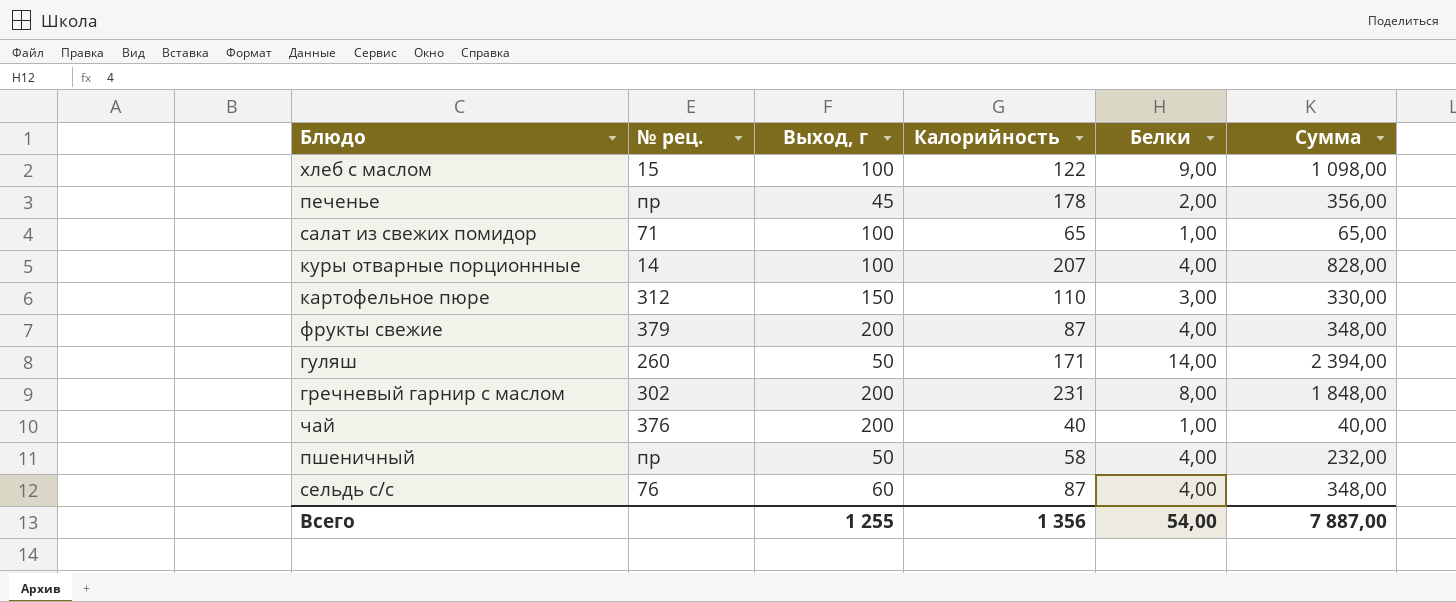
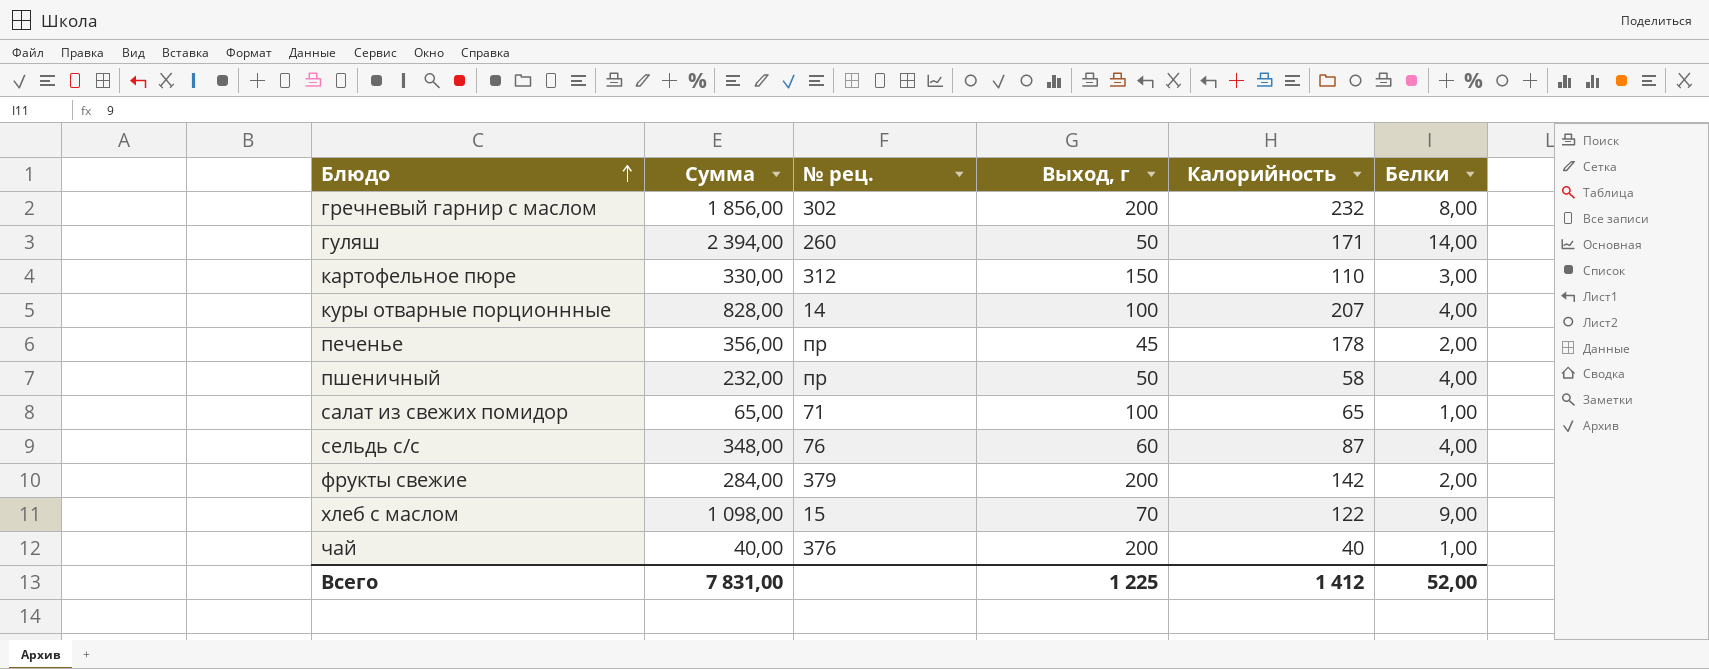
row order: none -> Блюдо ascending
column Сумма | position: 6 -> 2
гречневый гарнир с маслом | Сумма: 1 848,00 -> 1 856,00
гречневый гарнир с маслом | Калорийность: 231 -> 232
фрукты свежие | Сумма: 348,00 -> 284,00
фрукты свежие | Калорийность: 87 -> 142
фрукты свежие | Белки: 4,00 -> 2,00
хлеб с маслом | Выход, г: 100 -> 70
Всего | Сумма: 7 887,00 -> 7 831,00
Всего | Выход, г: 1 255 -> 1 225
Всего | Калорийность: 1 356 -> 1 412
Всего | Белки: 54,00 -> 52,00

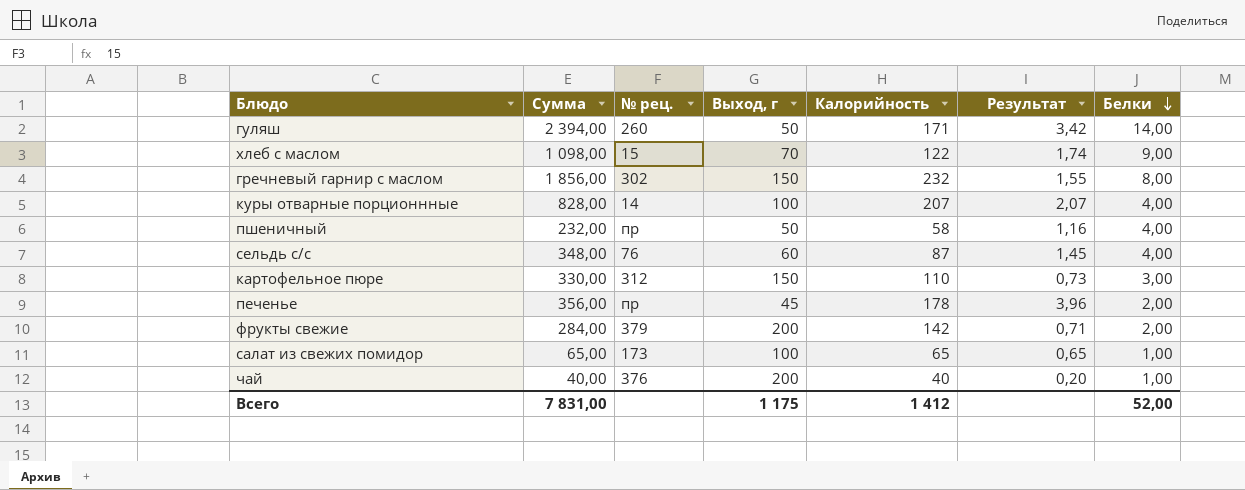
row order: Блюдо ascending -> Белки descending
column Результат | formula: none -> [Калорийность] / [Выход, г]
гречневый гарнир с маслом | Выход, г: 200 -> 150
салат из свежих помидор | № рец.: 71 -> 173
Всего | Выход, г: 1 225 -> 1 175

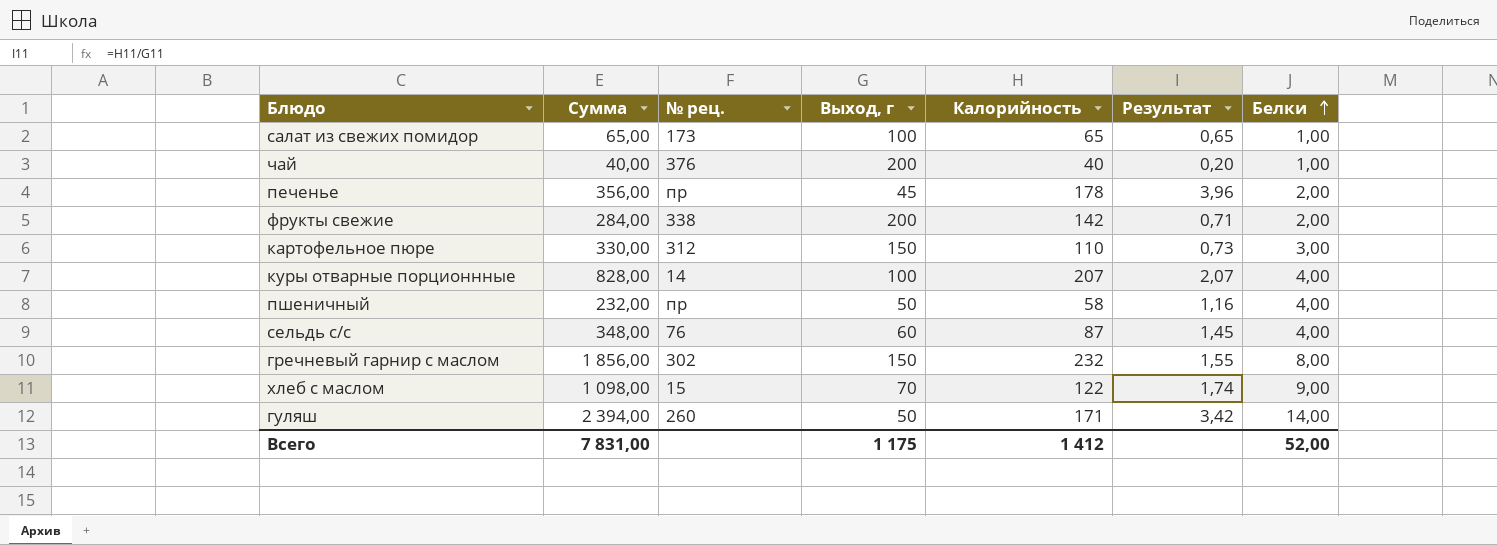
row order: Белки descending -> Белки ascending
фрукты свежие | № рец.: 379 -> 338

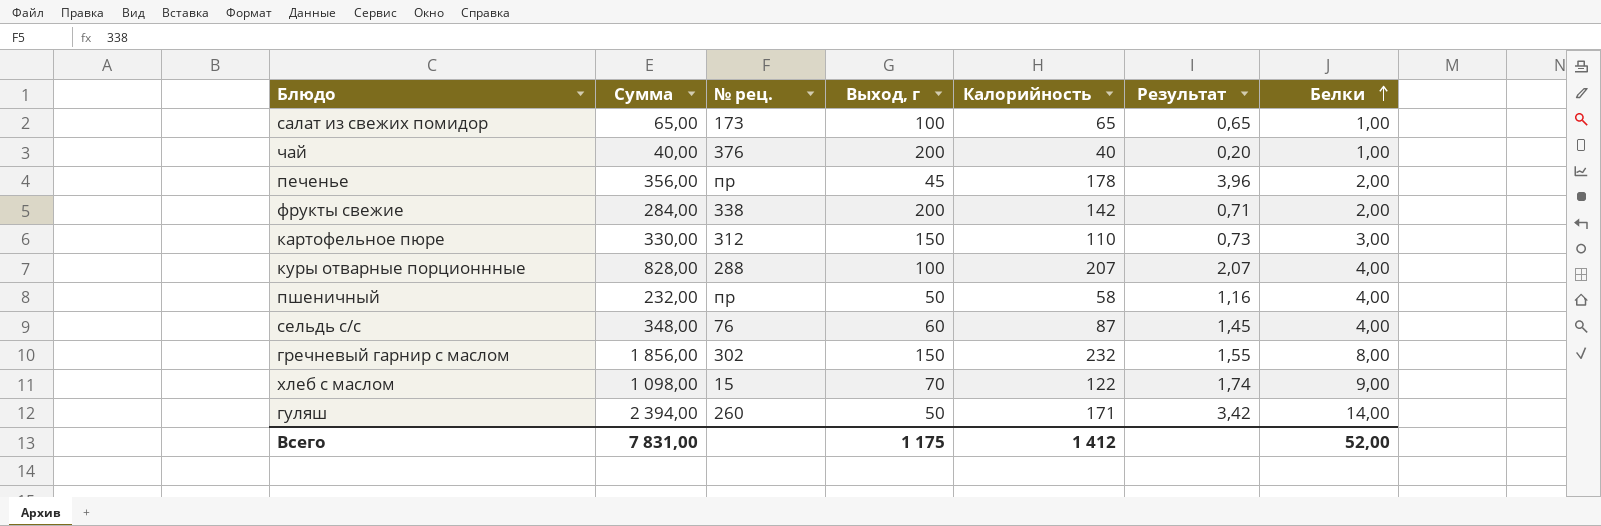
куры отварные порционнные | № рец.: 14 -> 288

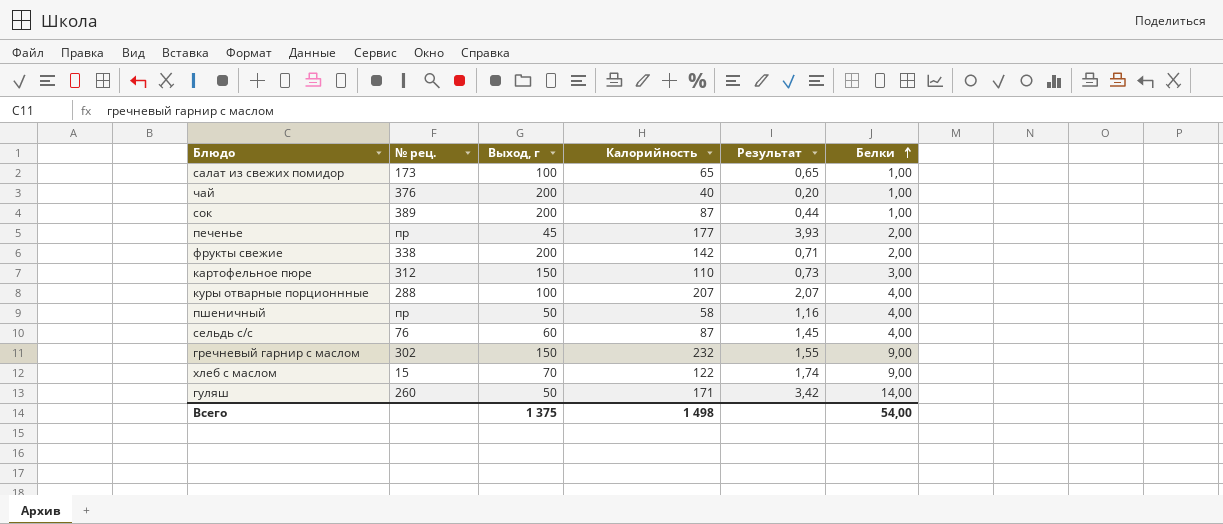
column Сумма | formula: [Калорийность] * [Белки] -> none
row сок: none -> 389 | 200 | 87 | 0,44 | 1,00
печенье | Калорийность: 178 -> 177
печенье | Результат: 3,96 -> 3,93
гречневый гарнир с маслом | Белки: 8,00 -> 9,00
Всего | Выход, г: 1 175 -> 1 375
Всего | Калорийность: 1 412 -> 1 498
Всего | Белки: 52,00 -> 54,00

